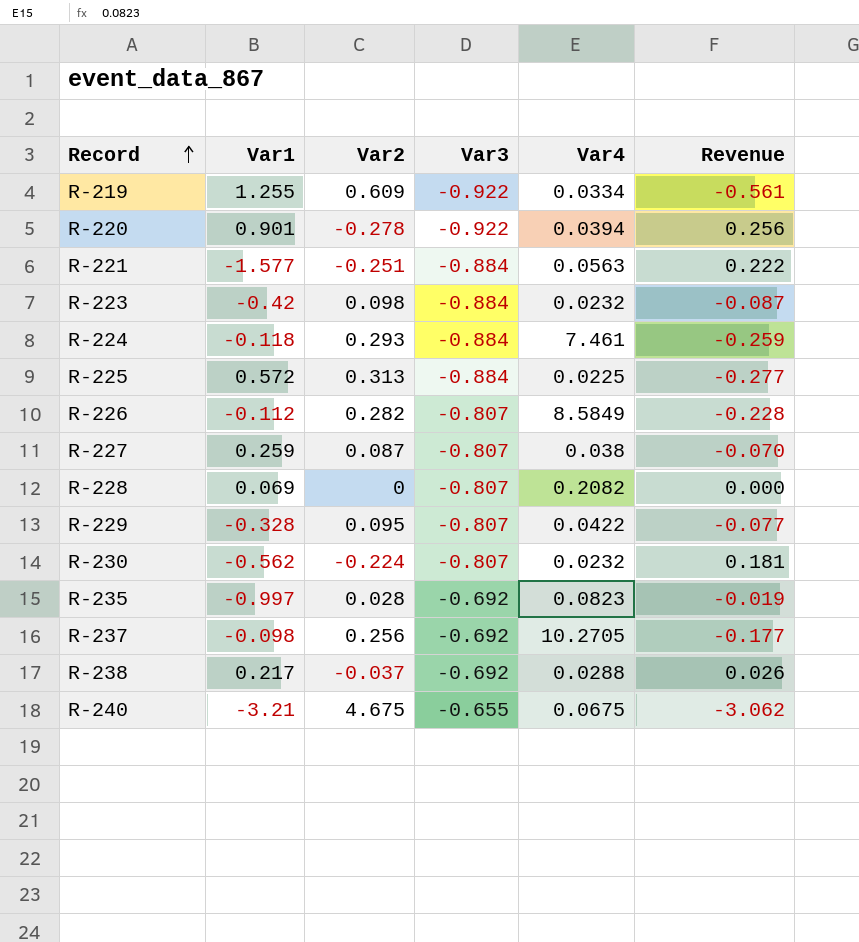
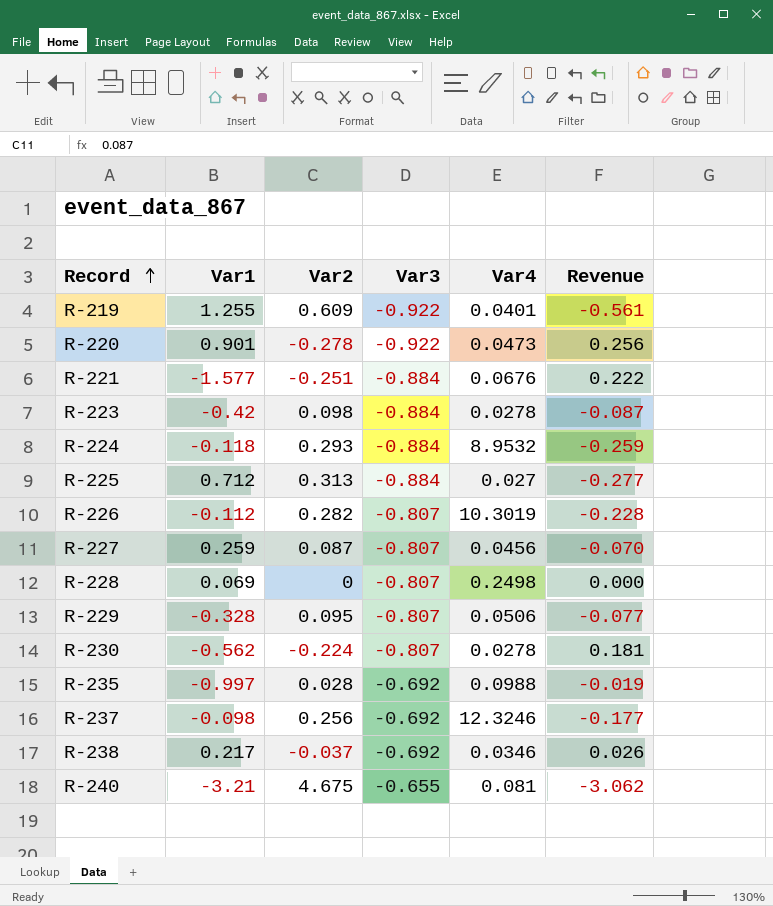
R-219 | Var4: 0.0334 -> 0.0401
R-220 | Var4: 0.0394 -> 0.0473
R-221 | Var4: 0.0563 -> 0.0676
R-223 | Var4: 0.0232 -> 0.0278
R-224 | Var4: 7.461 -> 8.9532
R-225 | Var1: 0.572 -> 0.712
R-225 | Var4: 0.0225 -> 0.027
R-226 | Var4: 8.5849 -> 10.3019
R-227 | Var4: 0.038 -> 0.0456
R-228 | Var4: 0.2082 -> 0.2498
R-229 | Var4: 0.0422 -> 0.0506
R-230 | Var4: 0.0232 -> 0.0278
R-235 | Var4: 0.0823 -> 0.0988
R-237 | Var4: 10.2705 -> 12.3246
R-238 | Var4: 0.0288 -> 0.0346
R-240 | Var4: 0.0675 -> 0.081

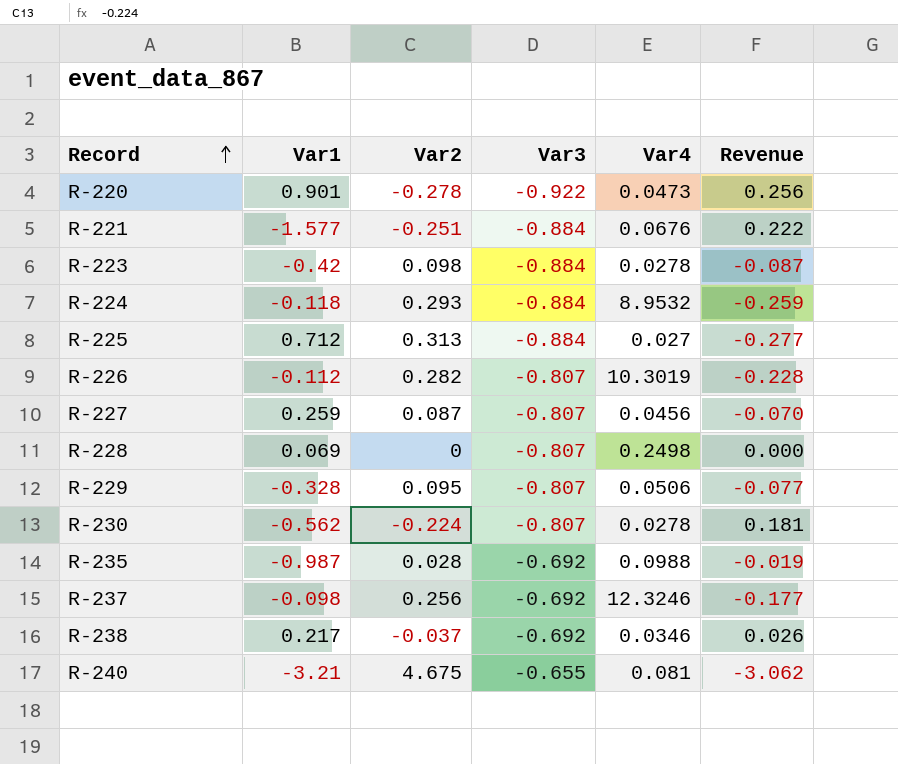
row R-219: 1.255 | 0.609 | -0.922 | 0.0401 | -0.561 -> none
R-235 | Var1: -0.997 -> -0.987

